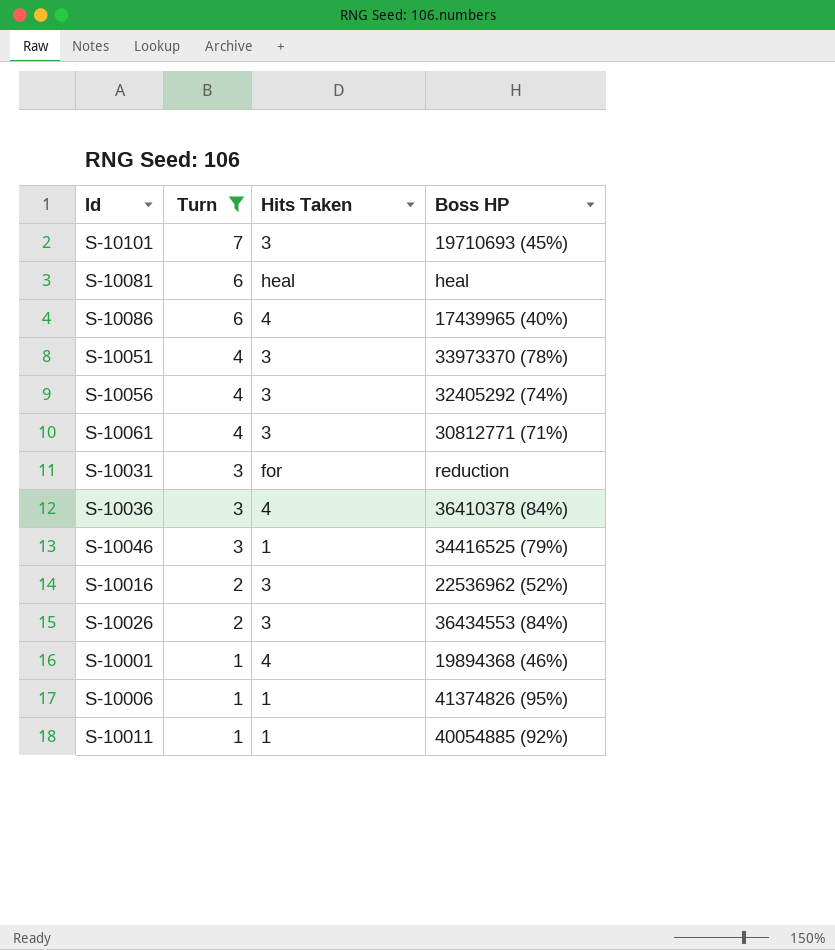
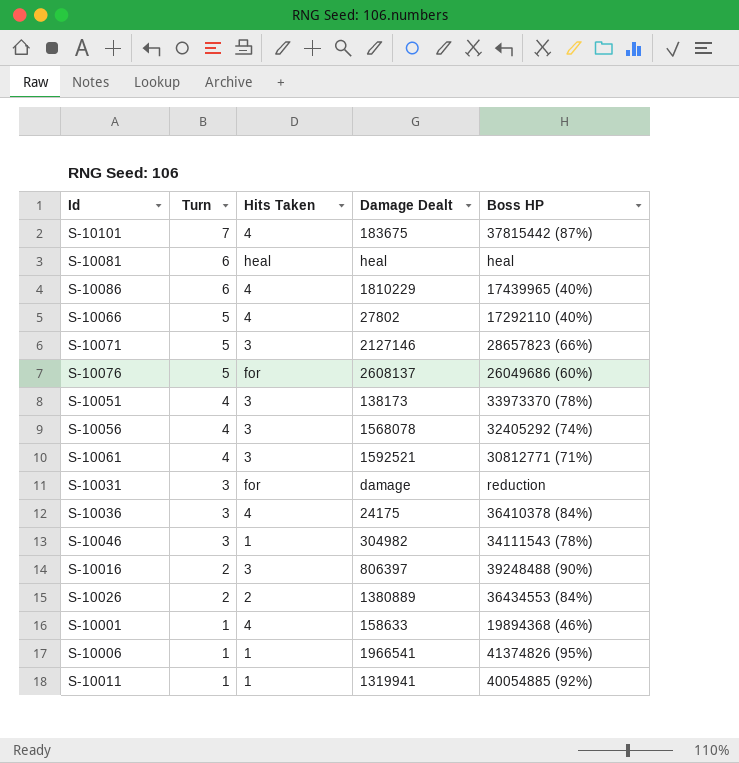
filter: Turn != 5 -> none
column Damage Dealt | position: none -> 4
S-10101 | Hits Taken: 3 -> 4
S-10101 | Boss HP: 19710693 (45%) -> 37815442 (87%)
S-10046 | Boss HP: 34416525 (79%) -> 34111543 (78%)
S-10016 | Boss HP: 22536962 (52%) -> 39248488 (90%)
S-10026 | Hits Taken: 3 -> 2

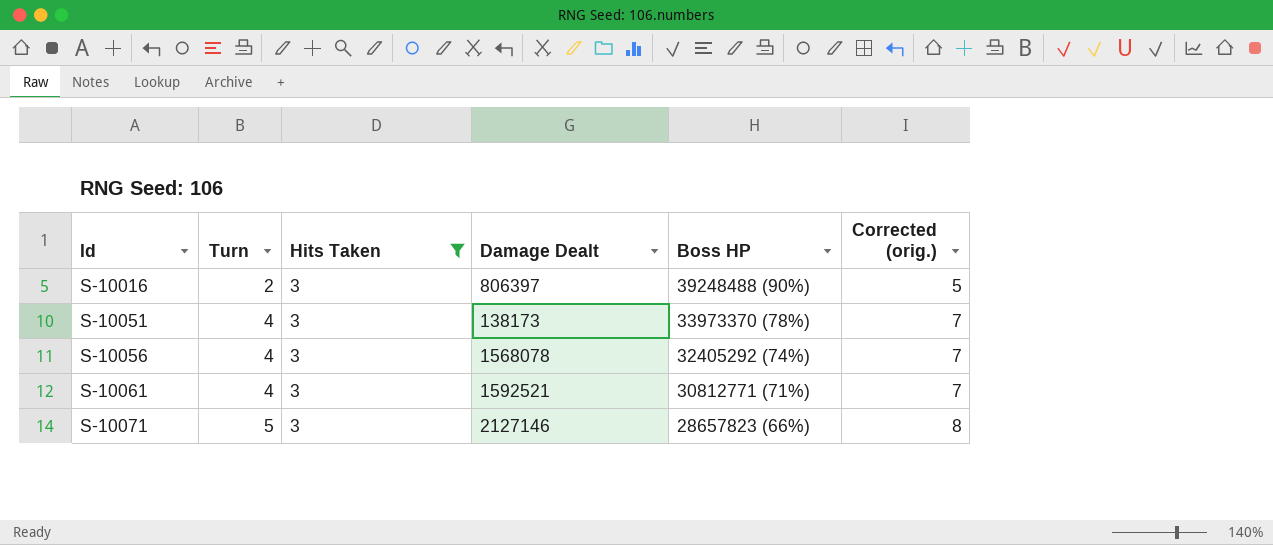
filter: none -> Hits Taken = 3
row order: Turn descending -> Id ascending
column Corrected (orig.) | formula: none -> [Turn] + 3

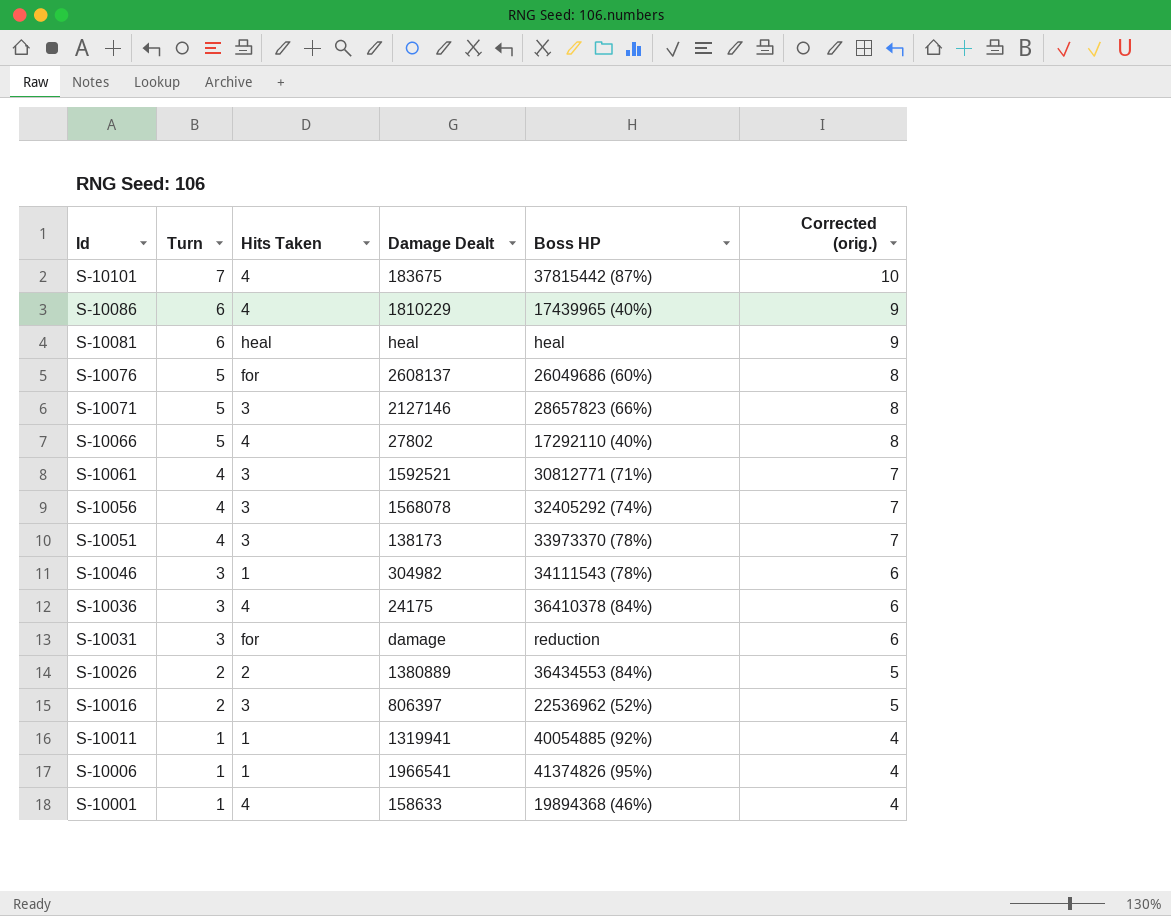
filter: Hits Taken = 3 -> none
row order: Id ascending -> Id descending
S-10016 | Boss HP: 39248488 (90%) -> 22536962 (52%)

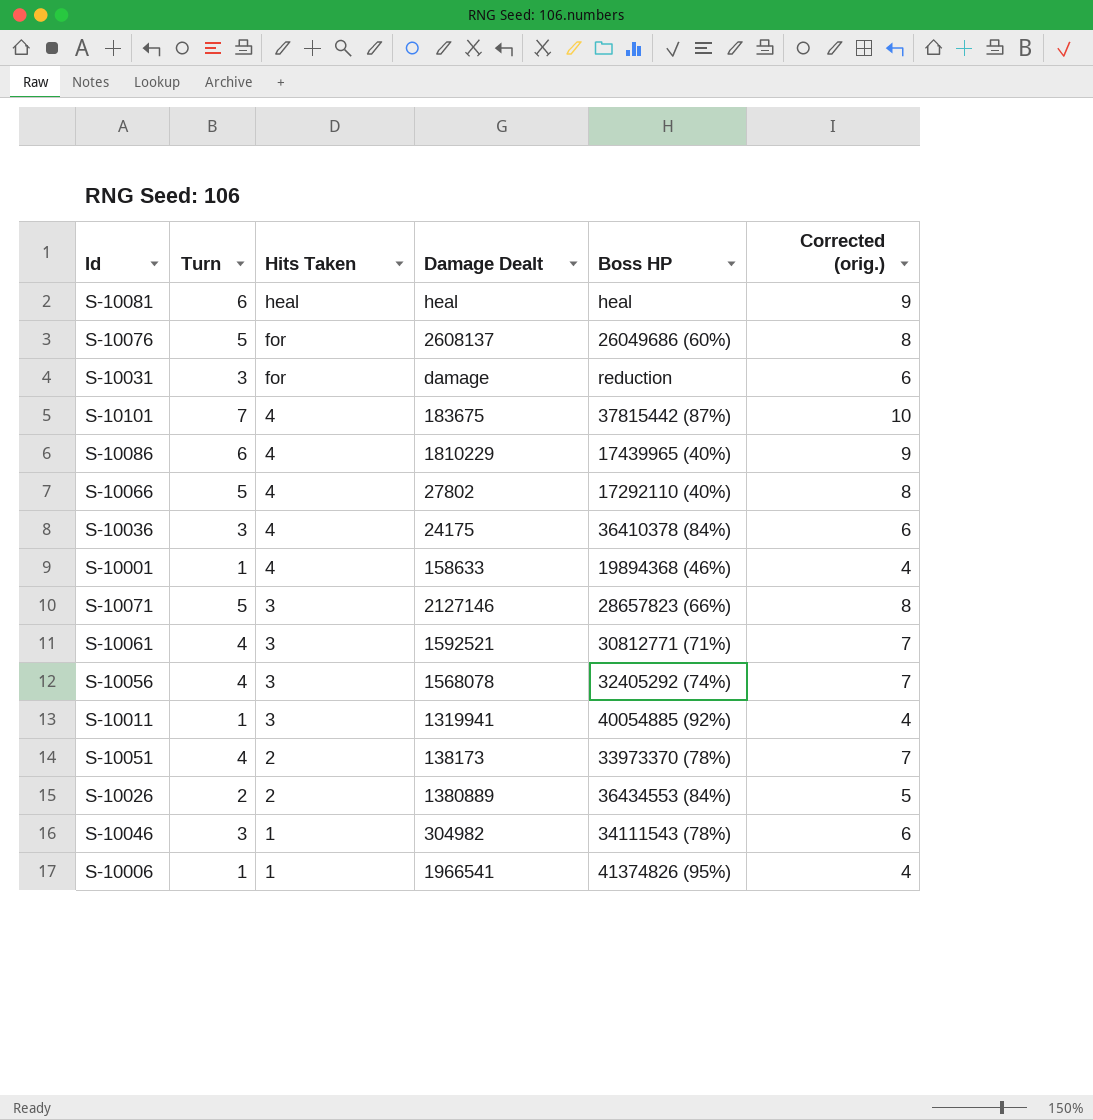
row order: Id descending -> Hits Taken descending
row S-10016: 2 | 3 | 806397 | 22536962 (52%) | 5 -> none
S-10011 | Hits Taken: 1 -> 3
S-10051 | Hits Taken: 3 -> 2

